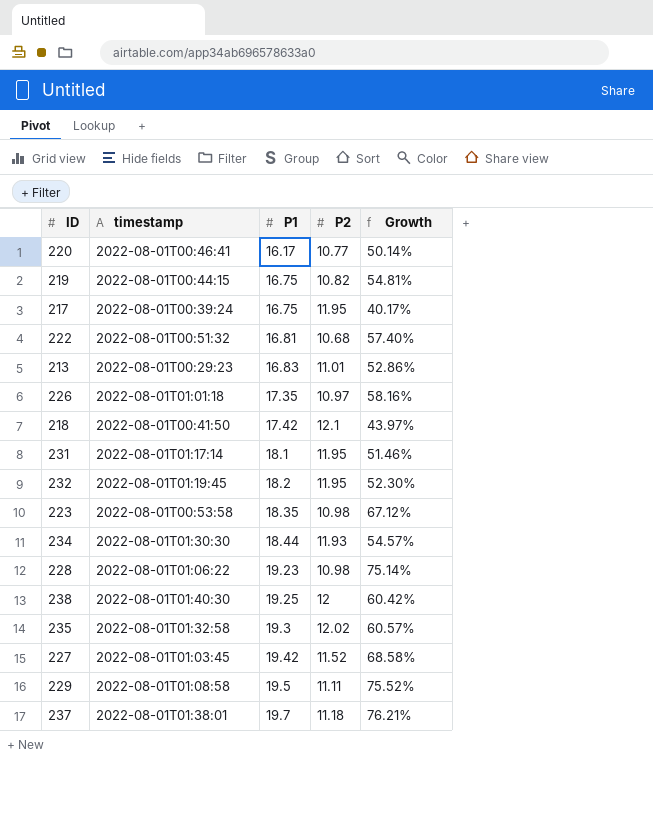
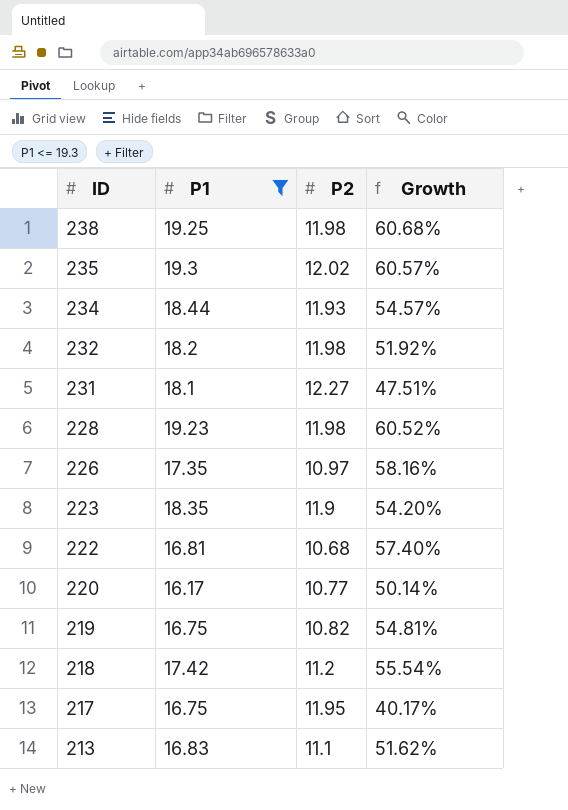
filter: none -> P1 <= 19.3
row order: P1 ascending -> ID descending
column timestamp | position: 2 -> none
238 | P2: 12 -> 11.98
238 | Growth: 60.42% -> 60.68%
232 | P2: 11.95 -> 11.98
232 | Growth: 52.30% -> 51.92%
231 | P2: 11.95 -> 12.27
231 | Growth: 51.46% -> 47.51%
228 | P2: 10.98 -> 11.98
228 | Growth: 75.14% -> 60.52%
223 | P2: 10.98 -> 11.9
223 | Growth: 67.12% -> 54.20%
218 | P2: 12.1 -> 11.2
218 | Growth: 43.97% -> 55.54%
213 | P2: 11.01 -> 11.1
213 | Growth: 52.86% -> 51.62%

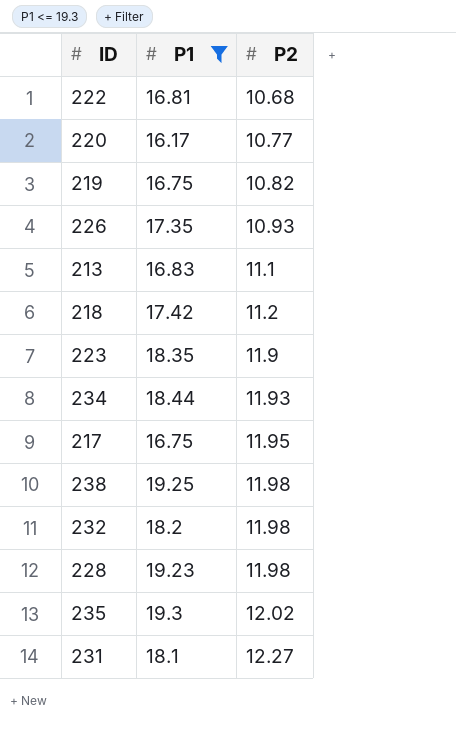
row order: ID descending -> P2 ascending
column Growth | formula: ([P1] - [P2]) / [P2] -> none
226 | P2: 10.97 -> 10.93

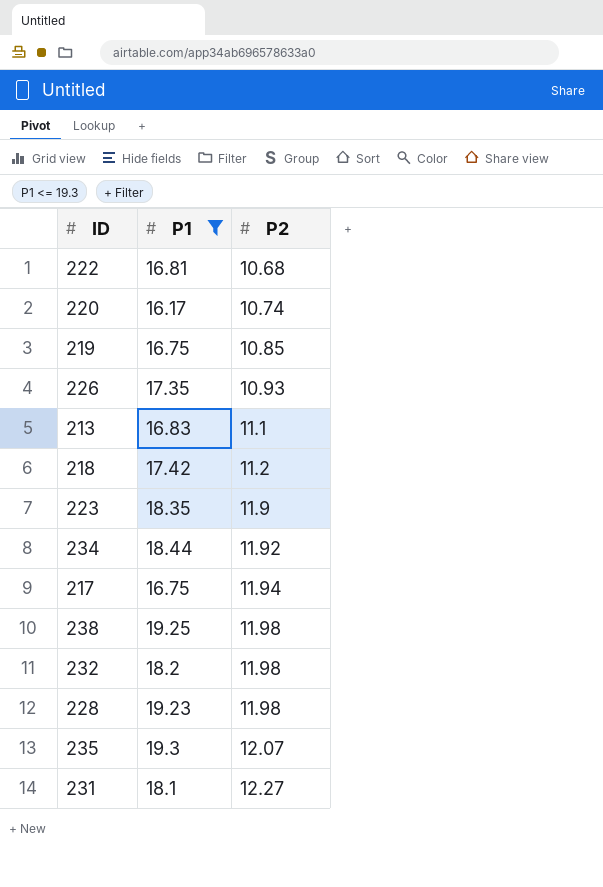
220 | P2: 10.77 -> 10.74
219 | P2: 10.82 -> 10.85
234 | P2: 11.93 -> 11.92
217 | P2: 11.95 -> 11.94
235 | P2: 12.02 -> 12.07

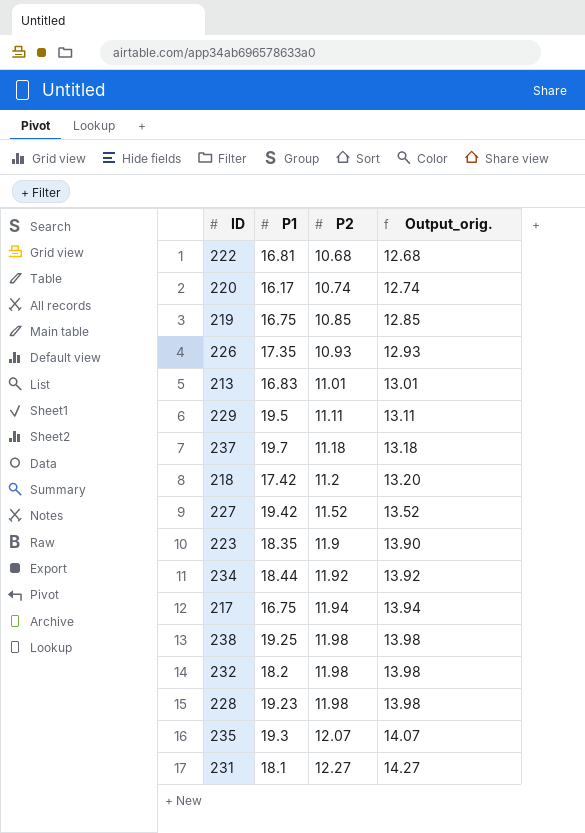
filter: P1 <= 19.3 -> none
column Output_orig. | formula: none -> [P2] + 2
213 | P2: 11.1 -> 11.01

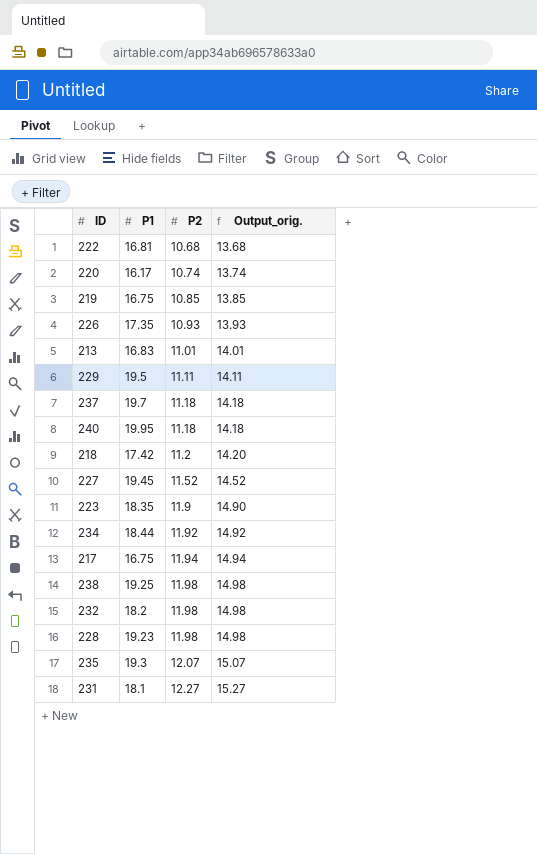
column Output_orig. | formula: [P2] + 2 -> [P2] + 3
row 240: none -> 19.95 | 11.18 | 14.18
227 | P1: 19.42 -> 19.45

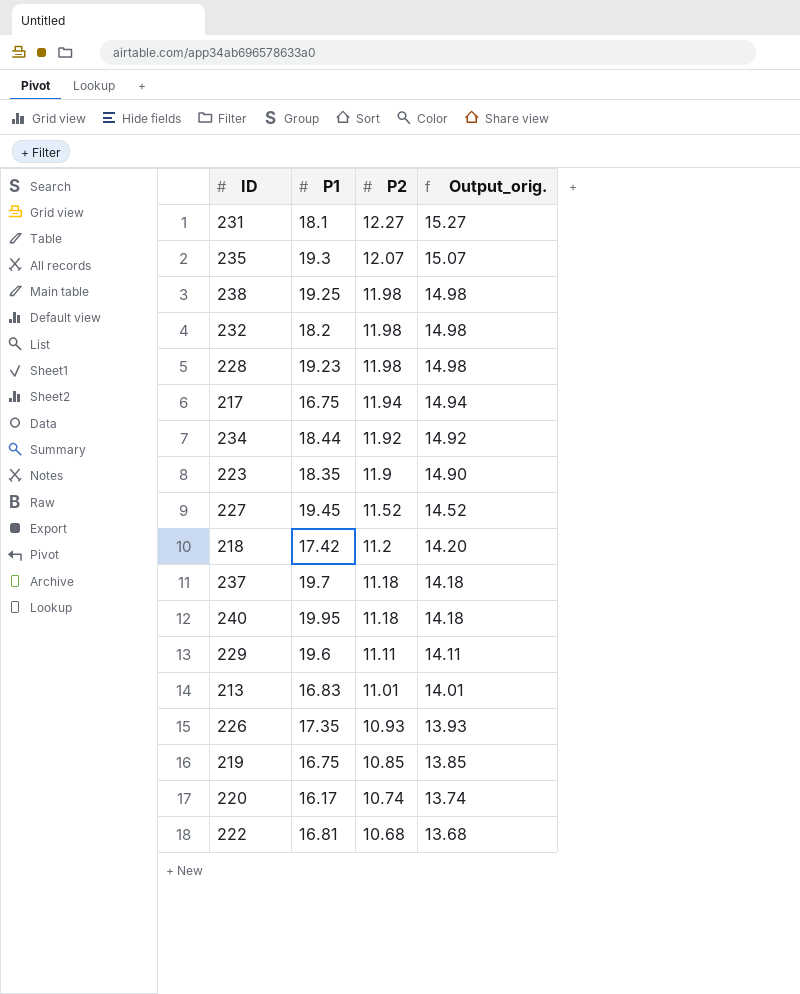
row order: P2 ascending -> P2 descending
229 | P1: 19.5 -> 19.6

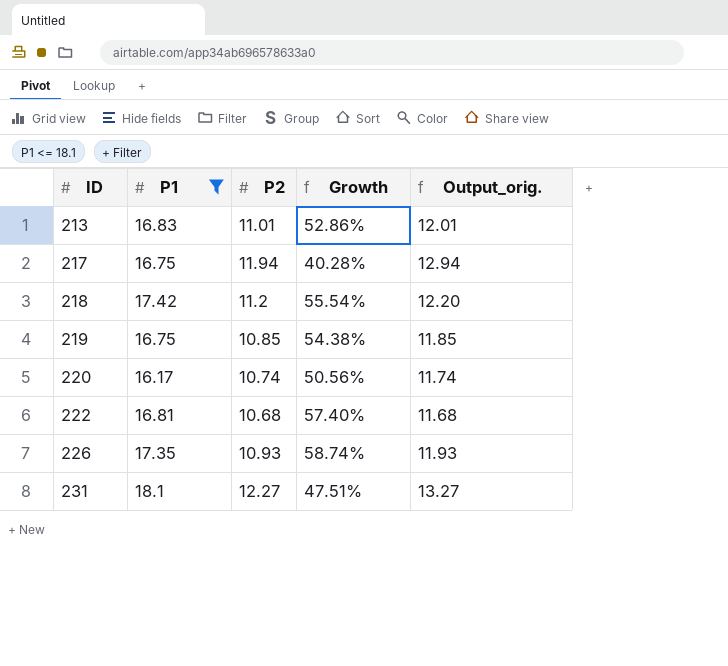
filter: none -> P1 <= 18.1
row order: P2 descending -> ID ascending
column Growth | formula: none -> ([P1] - [P2]) / [P2]
column Output_orig. | formula: [P2] + 3 -> [P2] + 1

